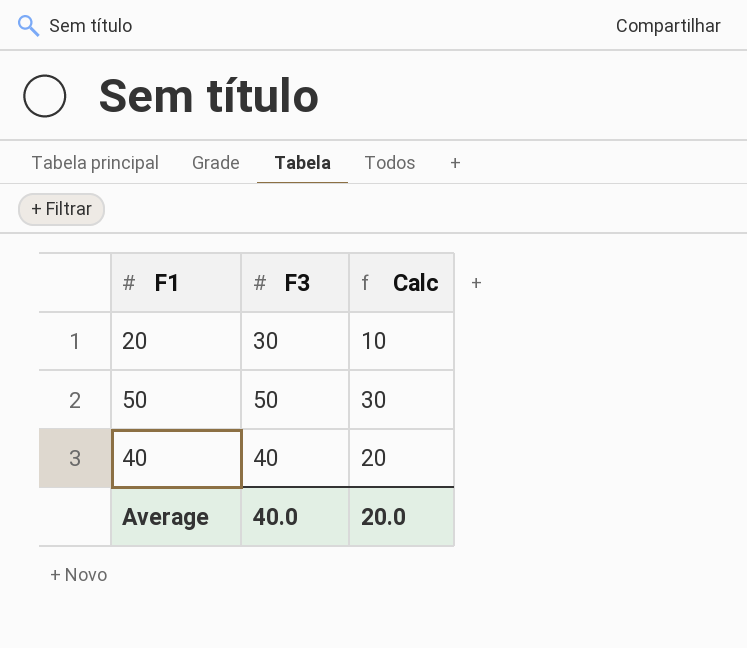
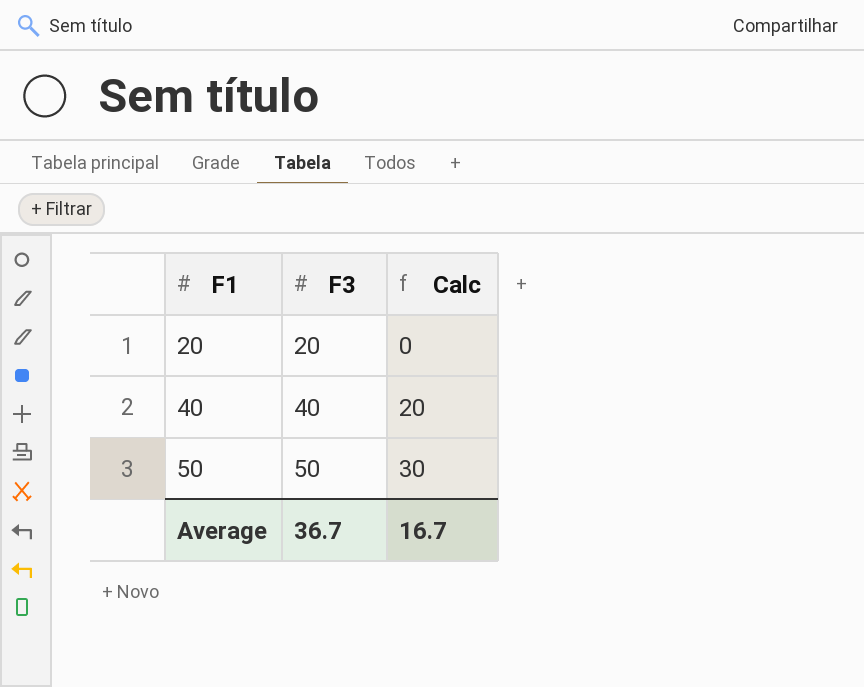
row order: none -> F1 ascending
20 | F3: 30 -> 20
20 | Calc: 10 -> 0
Average | F3: 40.0 -> 36.7
Average | Calc: 20.0 -> 16.7

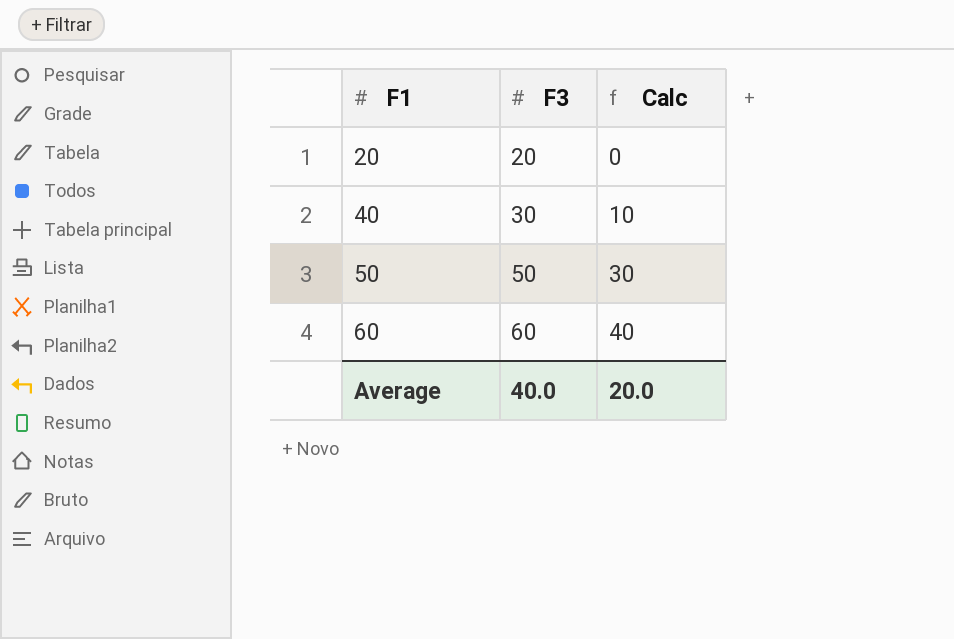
40 | F3: 40 -> 30
40 | Calc: 20 -> 10
row 60: none -> 60 | 40
Average | F3: 36.7 -> 40.0
Average | Calc: 16.7 -> 20.0

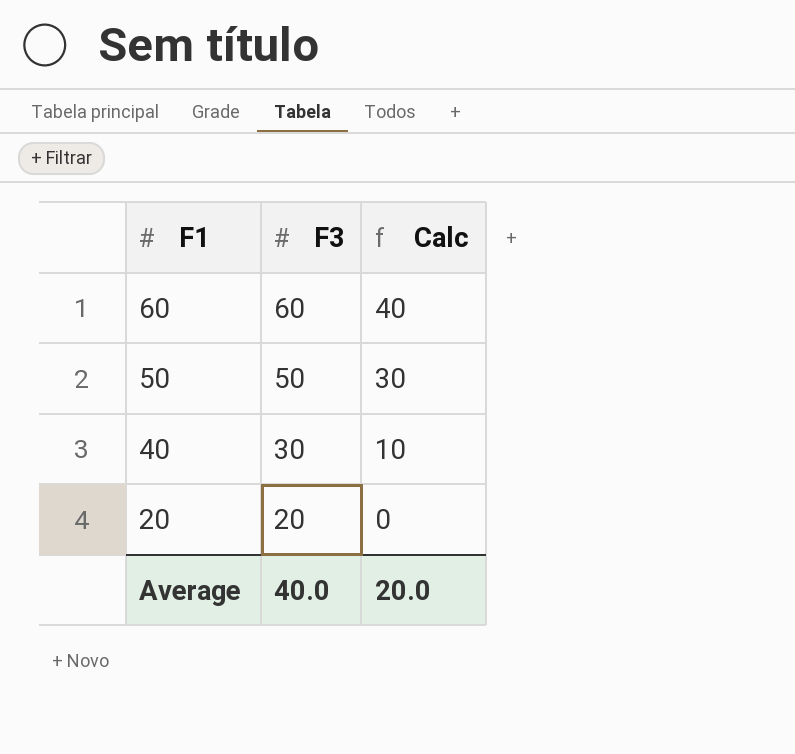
row order: F1 ascending -> F1 descending

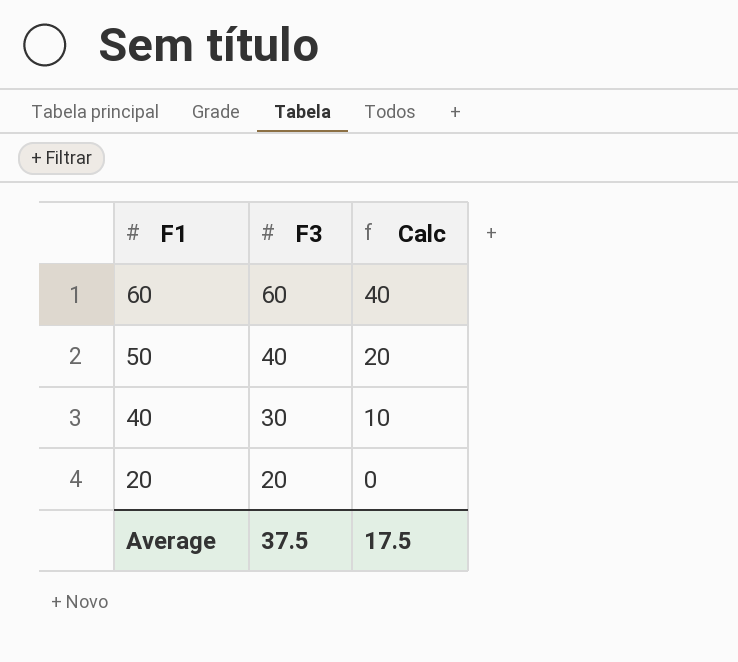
50 | F3: 50 -> 40
50 | Calc: 30 -> 20
Average | F3: 40.0 -> 37.5
Average | Calc: 20.0 -> 17.5

